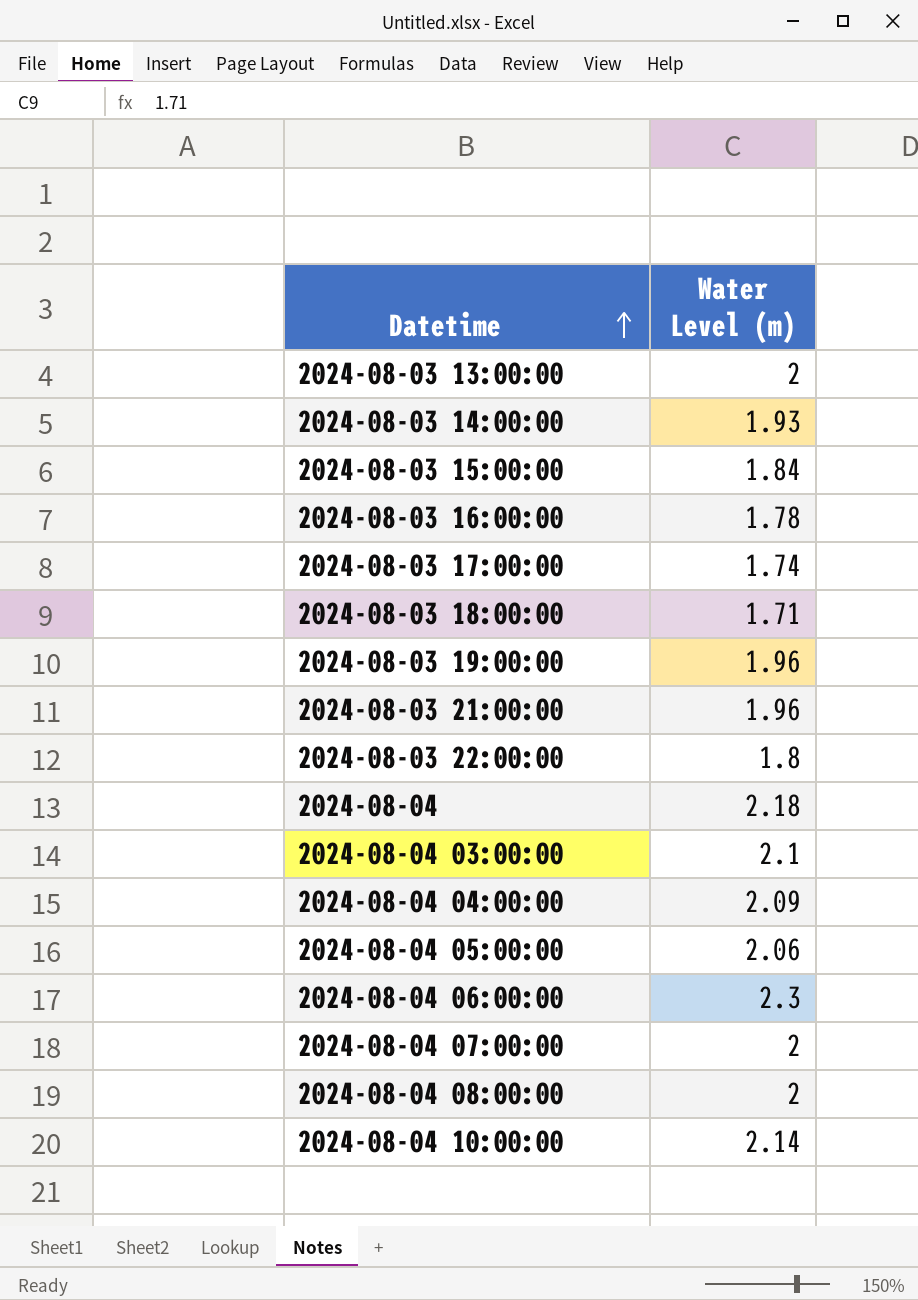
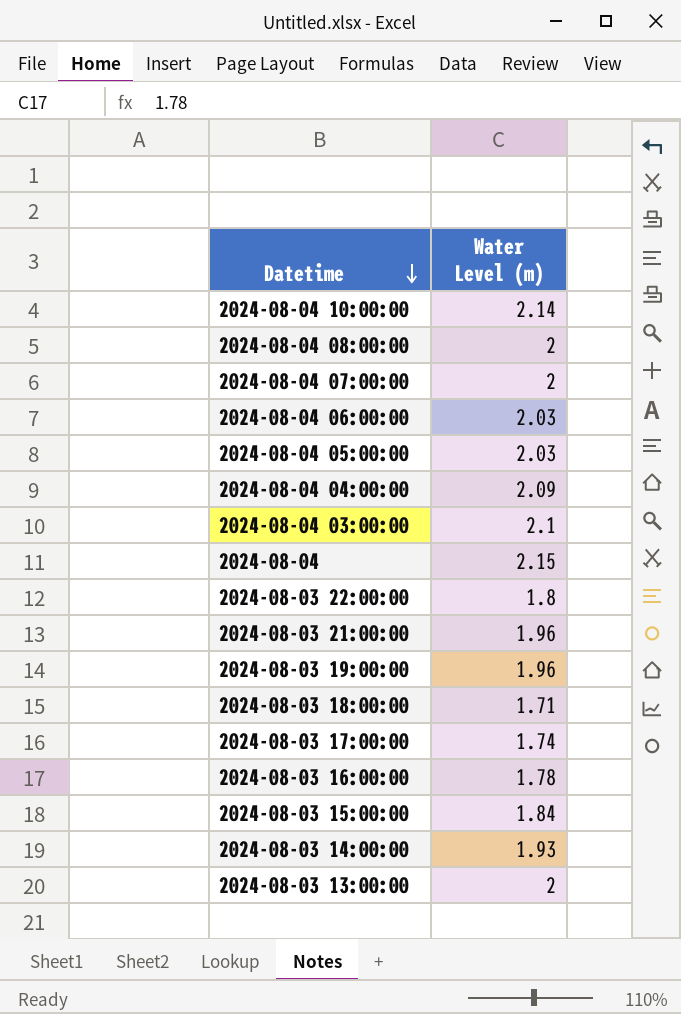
row order: Datetime ascending -> Datetime descending
2024-08-04 06:00:00 | Water Level (m): 2.3 -> 2.03
2024-08-04 05:00:00 | Water Level (m): 2.06 -> 2.03
2024-08-04 | Water Level (m): 2.18 -> 2.15

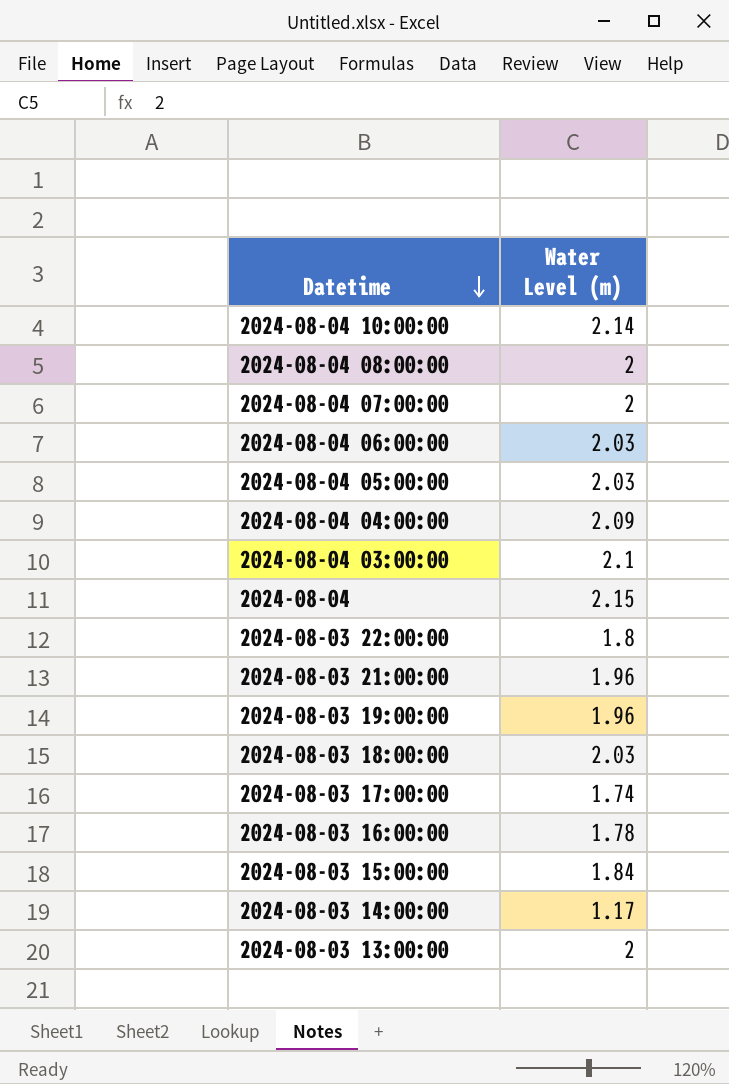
2024-08-03 18:00:00 | Water Level (m): 1.71 -> 2.03
2024-08-03 14:00:00 | Water Level (m): 1.93 -> 1.17

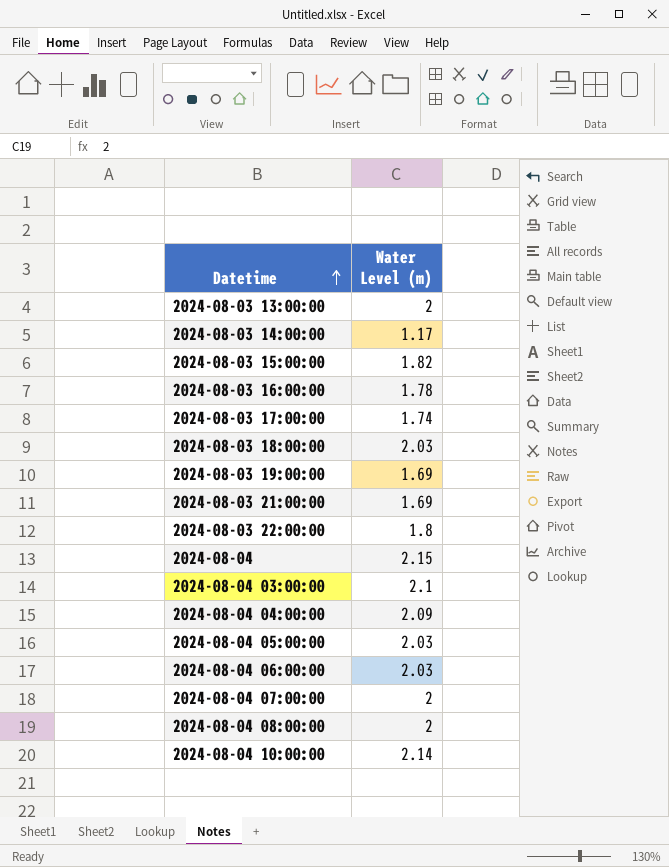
row order: Datetime descending -> Datetime ascending
2024-08-03 15:00:00 | Water Level (m): 1.84 -> 1.82
2024-08-03 19:00:00 | Water Level (m): 1.96 -> 1.69
2024-08-03 21:00:00 | Water Level (m): 1.96 -> 1.69

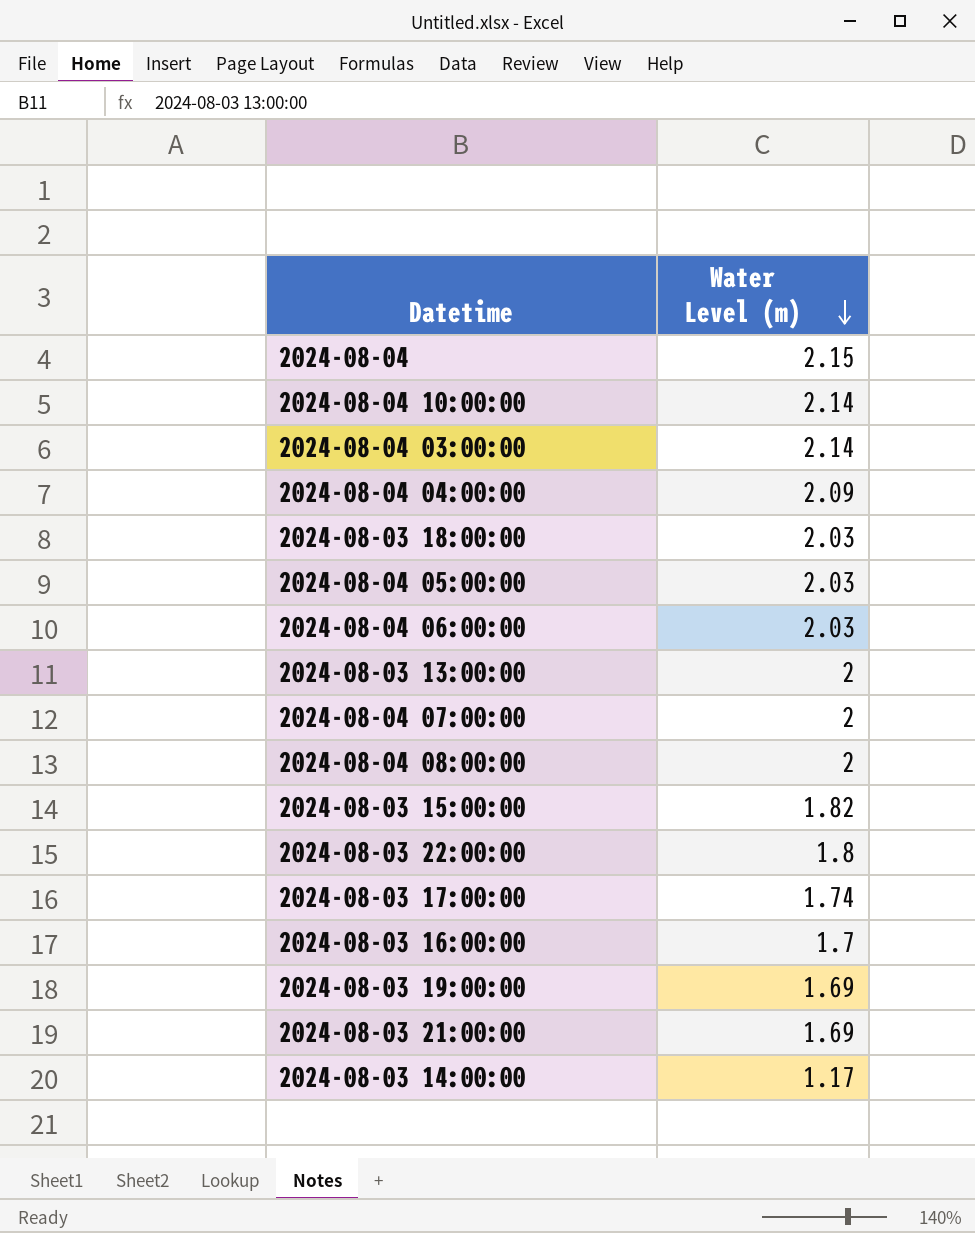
row order: Datetime ascending -> Water Level (m) descending
2024-08-04 03:00:00 | Water Level (m): 2.1 -> 2.14
2024-08-03 16:00:00 | Water Level (m): 1.78 -> 1.7

